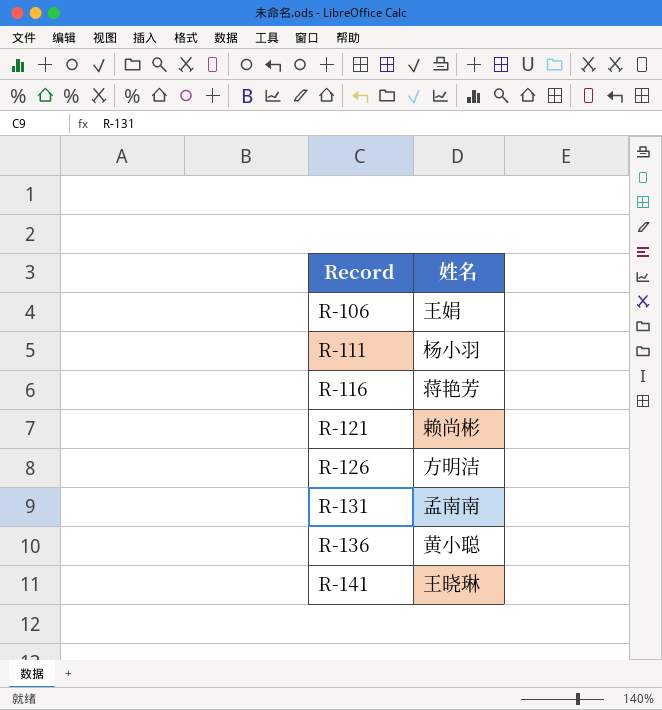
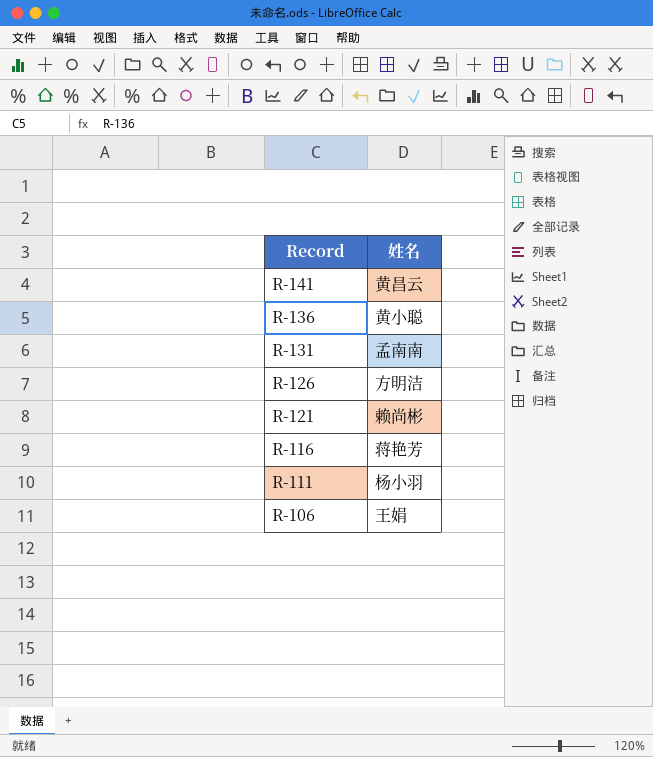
row order: Record ascending -> Record descending
R-141 | 姓名: 王晓琳 -> 黄昌云

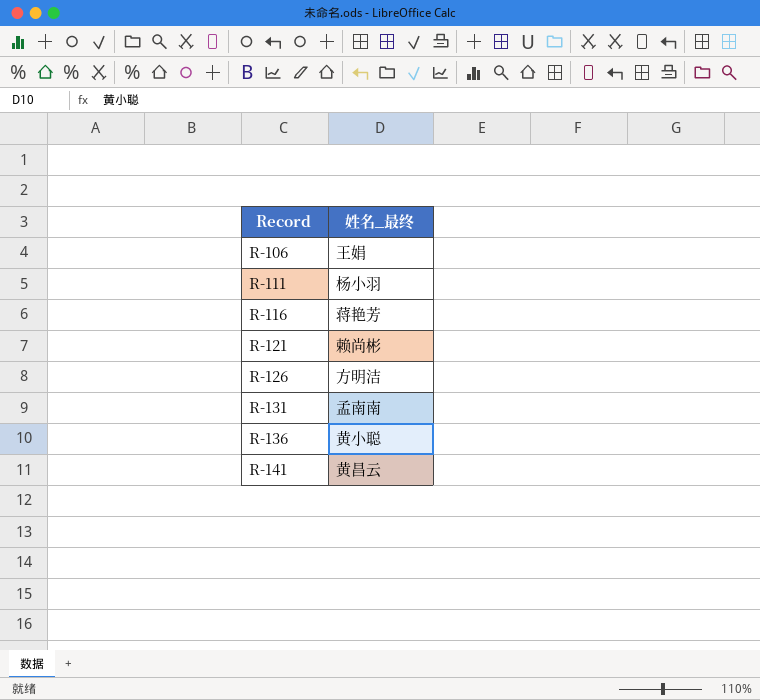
row order: Record descending -> Record ascending
column name: 姓名 -> 姓名_最终

